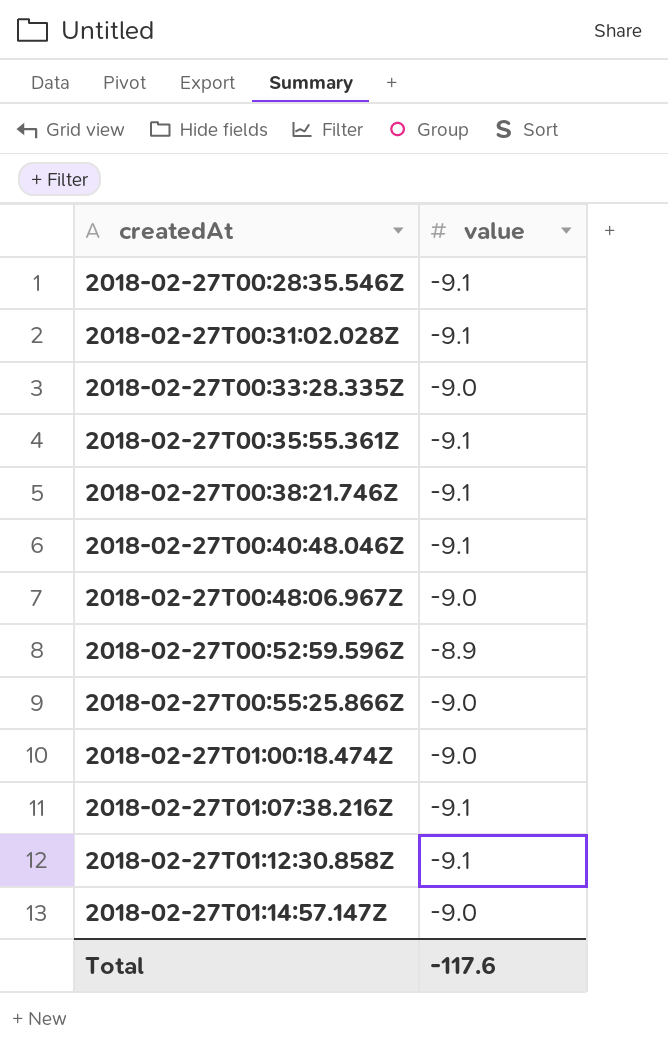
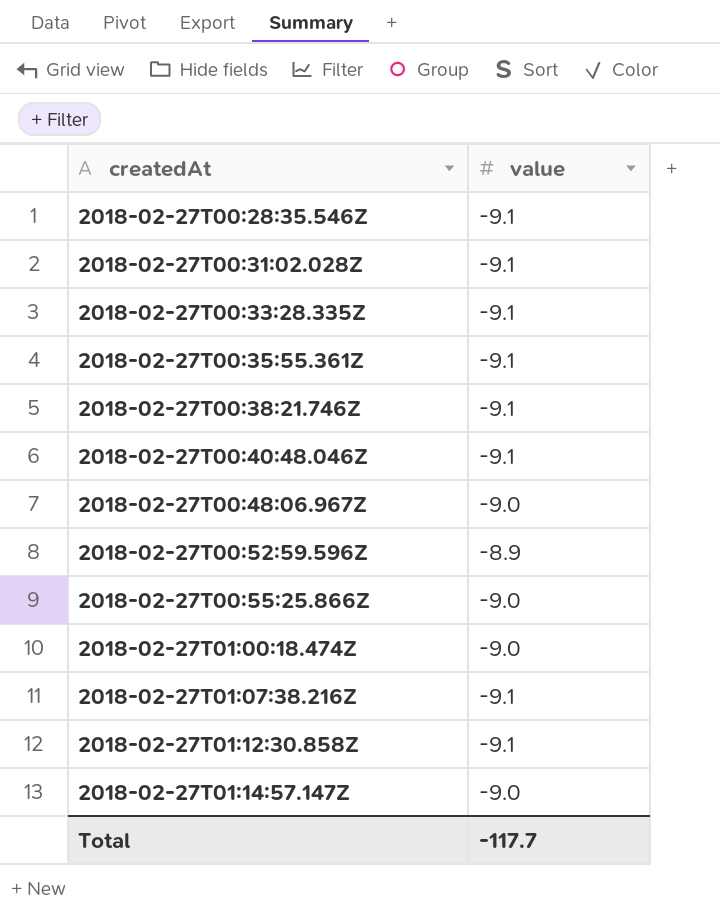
2018-02-27T00:33:28.335Z | value: -9.0 -> -9.1
Total | value: -117.6 -> -117.7

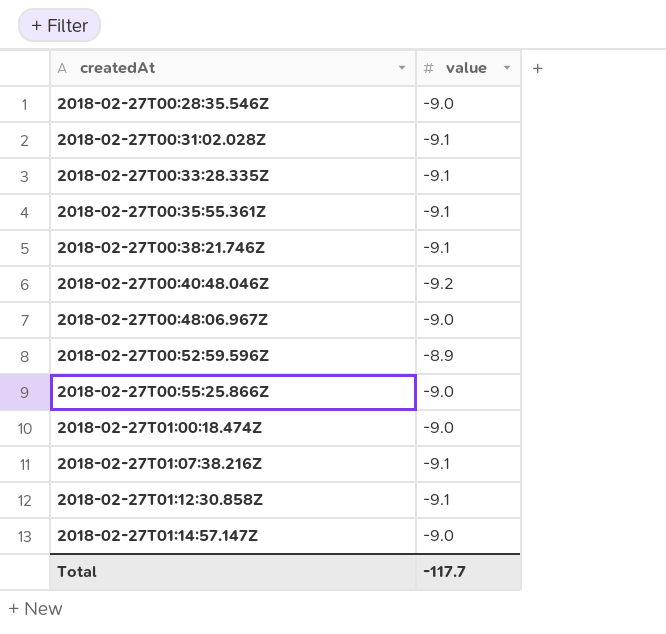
2018-02-27T00:28:35.546Z | value: -9.1 -> -9.0
2018-02-27T00:40:48.046Z | value: -9.1 -> -9.2

